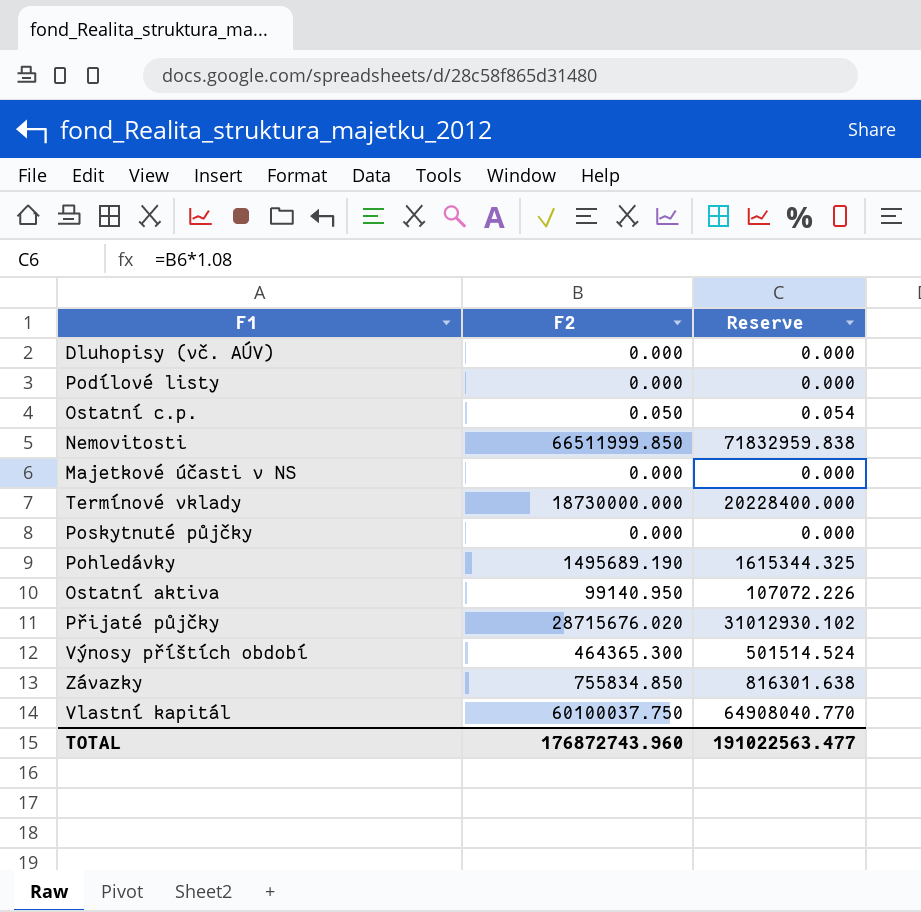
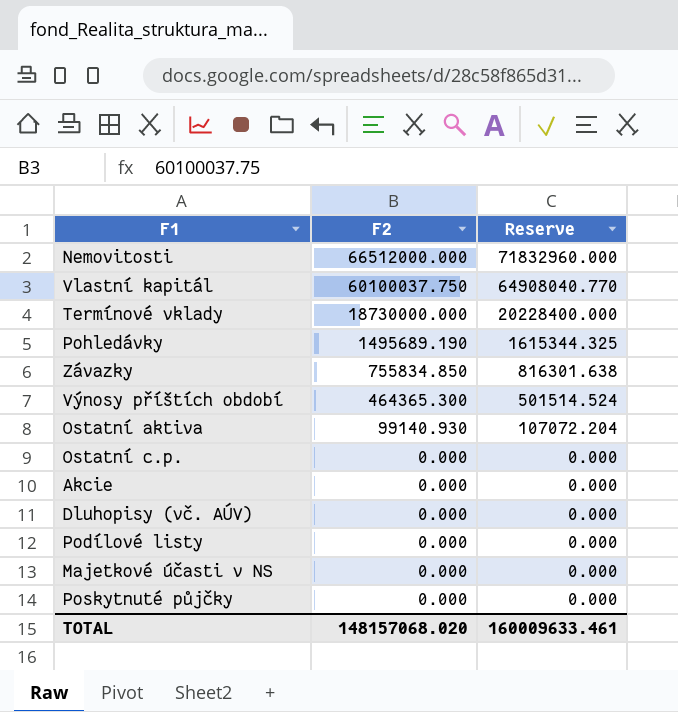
row order: none -> F2 descending
row Přijaté půjčky: 28715676.020 | 31012930.102 -> none
Nemovitosti | F2: 66511999.850 -> 66512000.000
Nemovitosti | Reserve: 71832959.838 -> 71832960.000
Ostatní aktiva | F2: 99140.950 -> 99140.930
Ostatní aktiva | Reserve: 107072.226 -> 107072.204
Ostatní c.p. | F2: 0.050 -> 0.000
Ostatní c.p. | Reserve: 0.054 -> 0.000
row Akcie: none -> 0.000 | 0.000
TOTAL | F2: 176872743.960 -> 148157068.020
TOTAL | Reserve: 191022563.477 -> 160009633.461

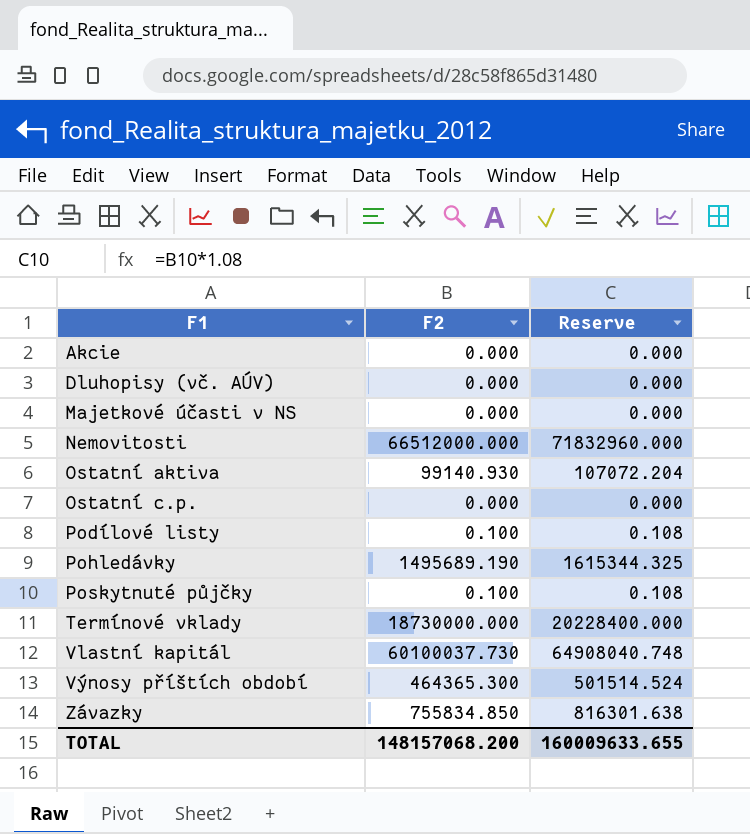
row order: F2 descending -> F1 ascending
Podílové listy | F2: 0.000 -> 0.100
Podílové listy | Reserve: 0.000 -> 0.108
Poskytnuté půjčky | F2: 0.000 -> 0.100
Poskytnuté půjčky | Reserve: 0.000 -> 0.108
Vlastní kapitál | F2: 60100037.750 -> 60100037.730
Vlastní kapitál | Reserve: 64908040.770 -> 64908040.748
TOTAL | F2: 148157068.020 -> 148157068.200
TOTAL | Reserve: 160009633.461 -> 160009633.655

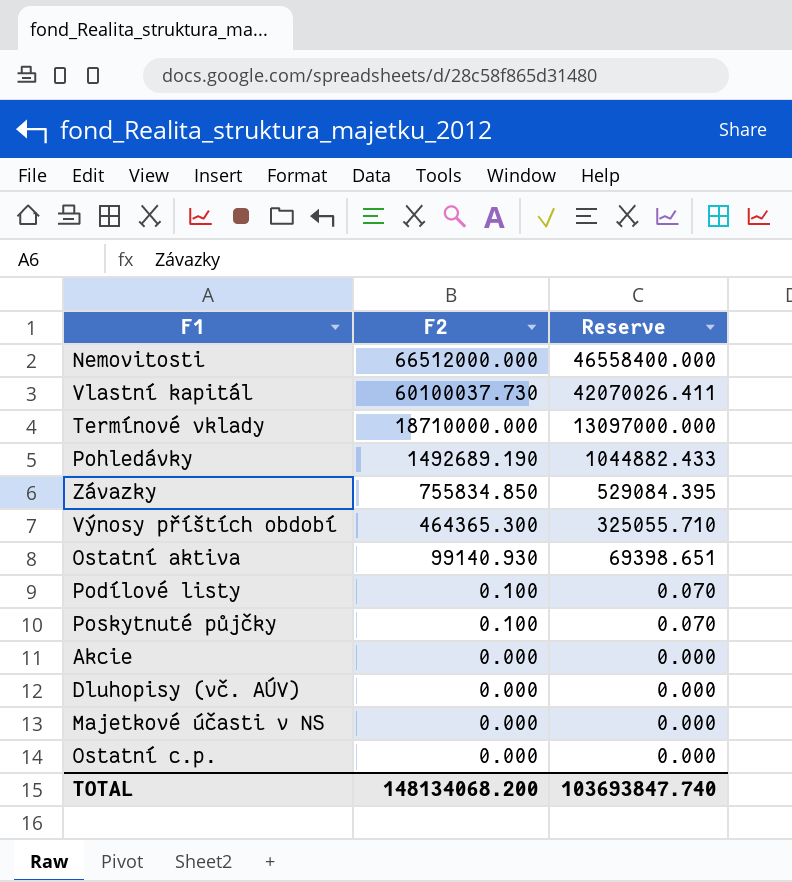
row order: F1 ascending -> F2 descending
column Reserve | formula: [F2] * 1.08 -> [F2] * 0.7
Termínové vklady | F2: 18730000.000 -> 18710000.000
Pohledávky | F2: 1495689.190 -> 1492689.190
TOTAL | F2: 148157068.200 -> 148134068.200
TOTAL | Reserve: 160009633.655 -> 103693847.740

